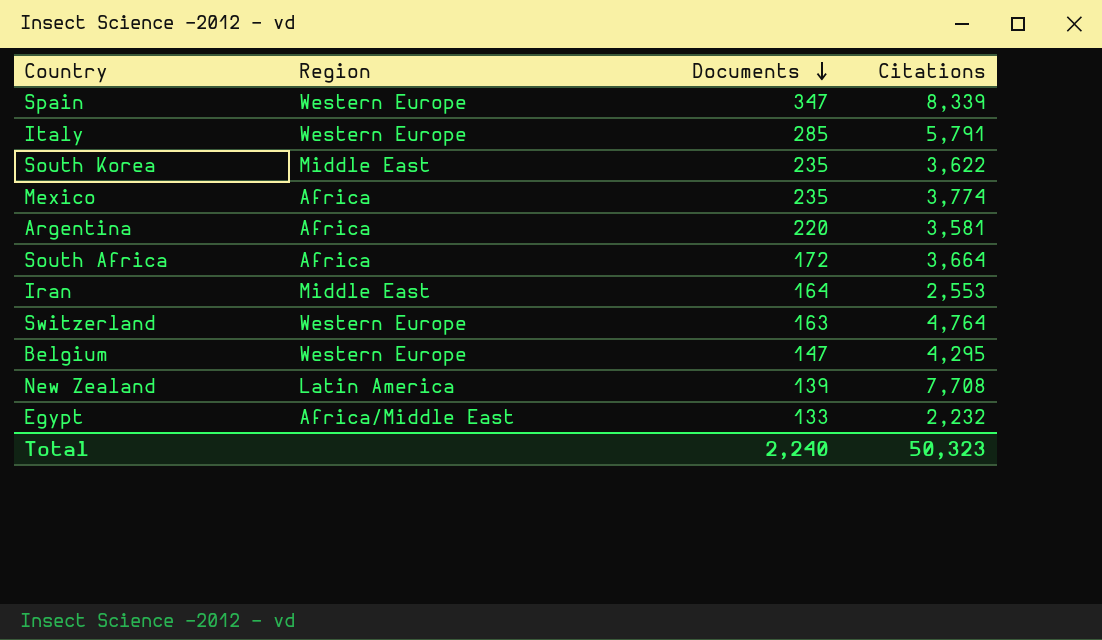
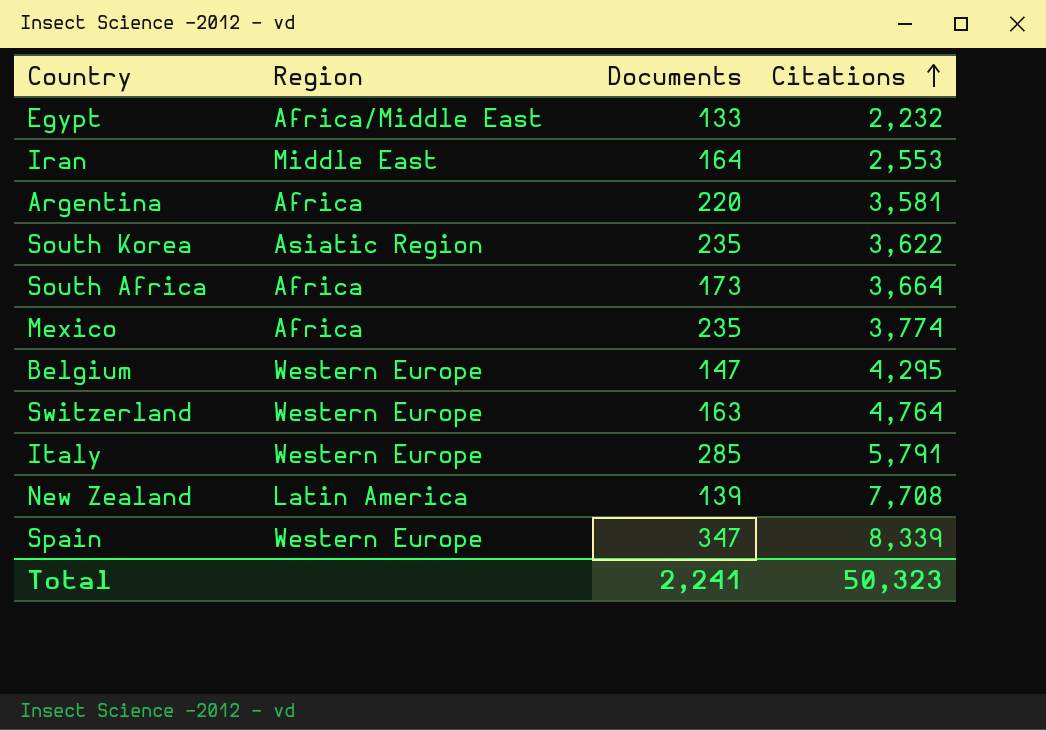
row order: Documents descending -> Citations ascending
South Korea | Region: Middle East -> Asiatic Region
South Africa | Documents: 172 -> 173
Total | Documents: 2,240 -> 2,241

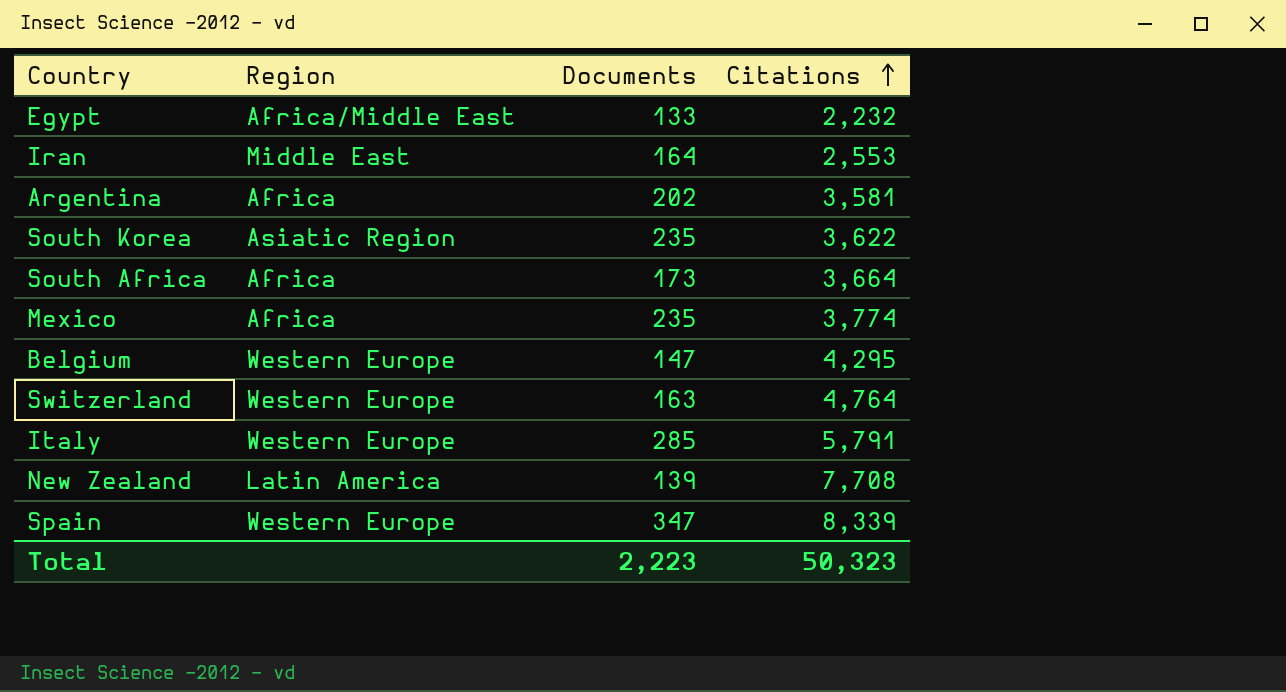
Argentina | Documents: 220 -> 202
Total | Documents: 2,241 -> 2,223

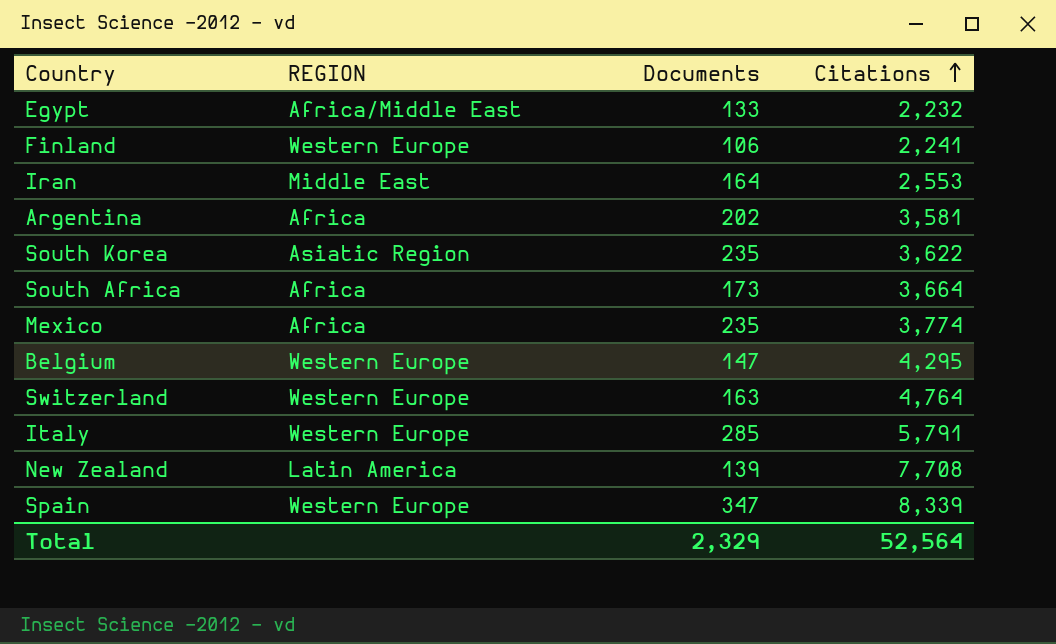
column name: Region -> REGION
row Finland: none -> Western Europe | 106 | 2,241
Total | Documents: 2,223 -> 2,329
Total | Citations: 50,323 -> 52,564

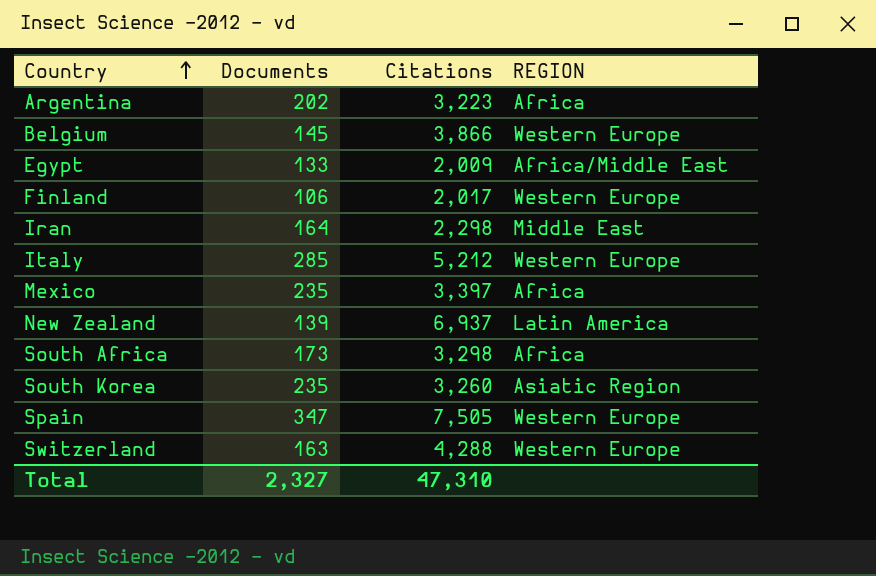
row order: Citations ascending -> Country ascending
column REGION | position: 2 -> 4
Argentina | Citations: 3,581 -> 3,223
Belgium | Documents: 147 -> 145
Belgium | Citations: 4,295 -> 3,866
Egypt | Citations: 2,232 -> 2,009
Finland | Citations: 2,241 -> 2,017
Iran | Citations: 2,553 -> 2,298
Italy | Citations: 5,791 -> 5,212
Mexico | Citations: 3,774 -> 3,397
New Zealand | Citations: 7,708 -> 6,937
South Africa | Citations: 3,664 -> 3,298
South Korea | Citations: 3,622 -> 3,260
Spain | Citations: 8,339 -> 7,505
Switzerland | Citations: 4,764 -> 4,288
Total | Documents: 2,329 -> 2,327
Total | Citations: 52,564 -> 47,310

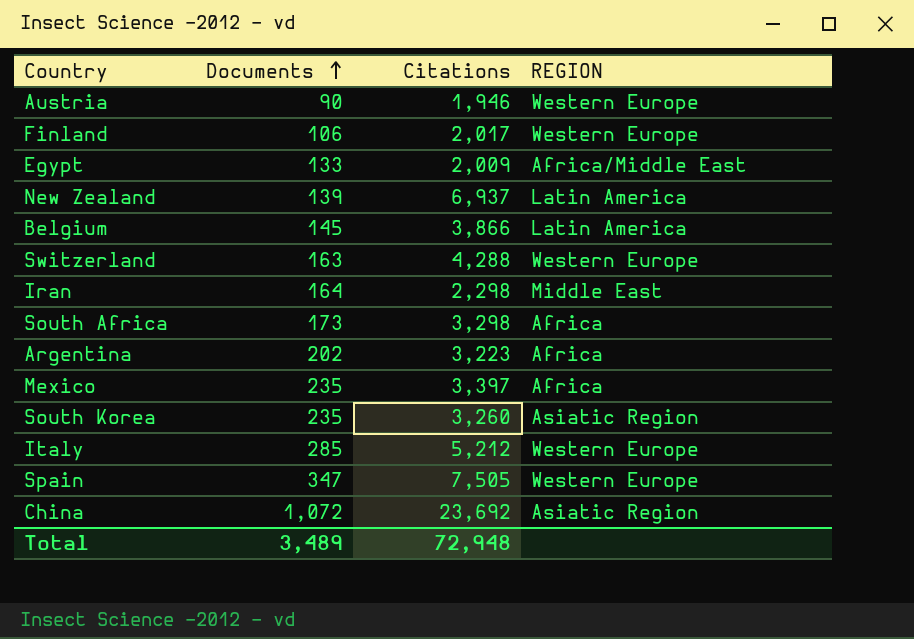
row order: Country ascending -> Documents ascending
row Austria: none -> 90 | 1,946 | Western Europe
Belgium | REGION: Western Europe -> Latin America
row China: none -> 1,072 | 23,692 | Asiatic Region
Total | Documents: 2,327 -> 3,489
Total | Citations: 47,310 -> 72,948

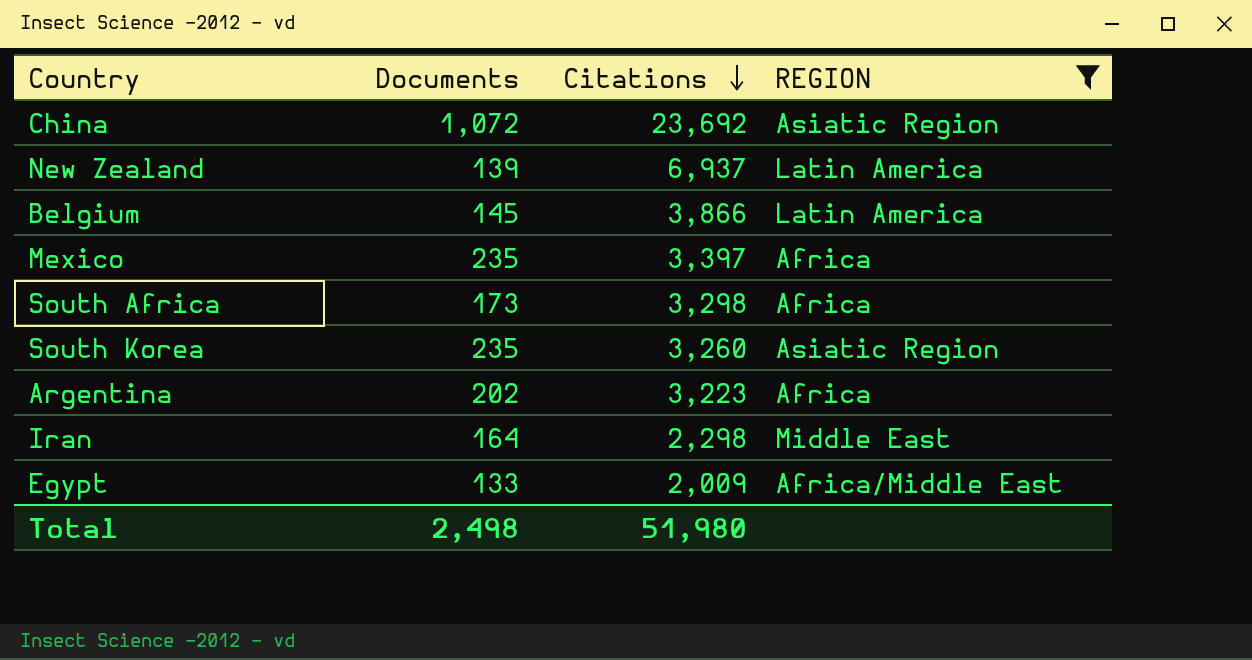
filter: none -> REGION != Western Europe
row order: Documents ascending -> Citations descending
Total | Documents: 3,489 -> 2,498
Total | Citations: 72,948 -> 51,980

